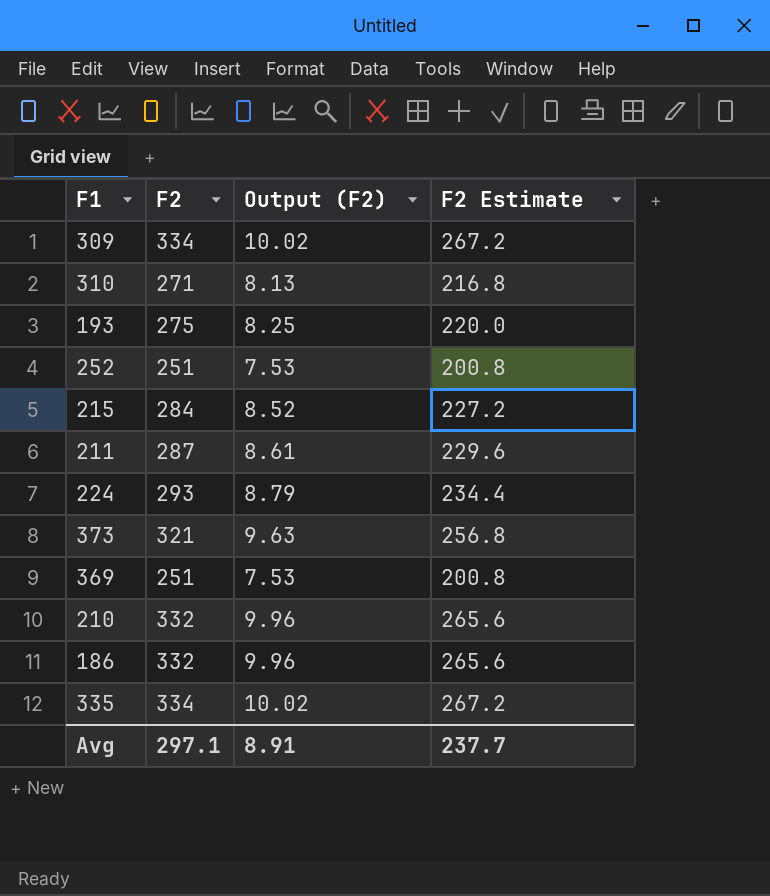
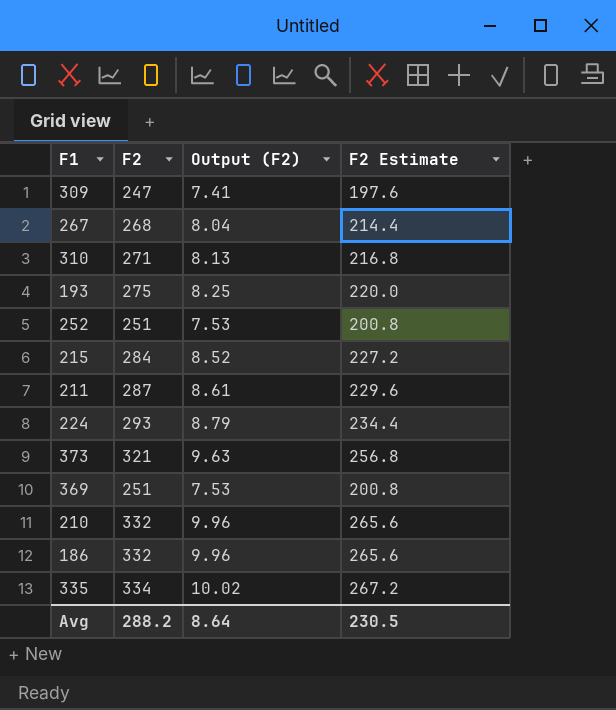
309 | F2: 334 -> 247
309 | Output (F2): 10.02 -> 7.41
309 | F2 Estimate: 267.2 -> 197.6
row 267: none -> 268 | 8.04 | 214.4
Avg | F2: 297.1 -> 288.2
Avg | Output (F2): 8.91 -> 8.64
Avg | F2 Estimate: 237.7 -> 230.5

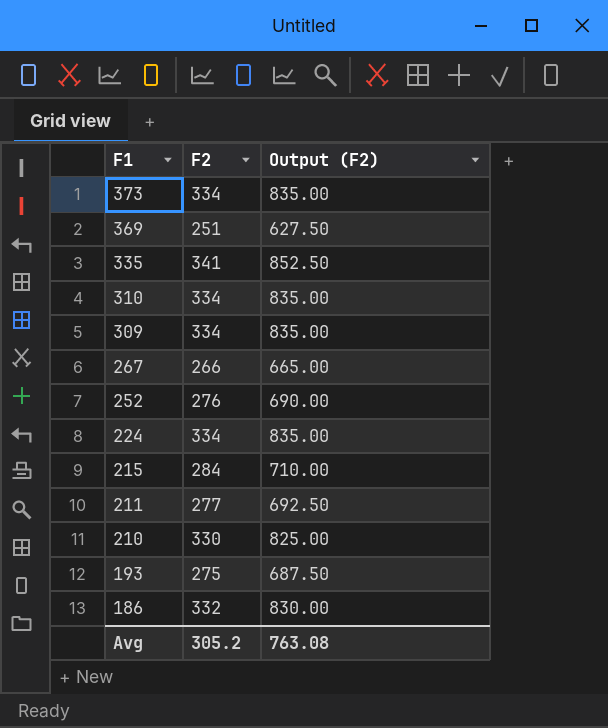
row order: none -> F1 descending
column F2 Estimate | formula: [F2] * 0.8 -> none
column Output (F2) | formula: [F2] * 0.03 -> [F2] * 2.5
373 | F2: 321 -> 334
335 | F2: 334 -> 341
310 | F2: 271 -> 334
309 | F2: 247 -> 334
267 | F2: 268 -> 266
252 | F2: 251 -> 276
224 | F2: 293 -> 334
211 | F2: 287 -> 277
210 | F2: 332 -> 330
Avg | F2: 288.2 -> 305.2
Avg | Output (F2): 8.64 -> 763.08

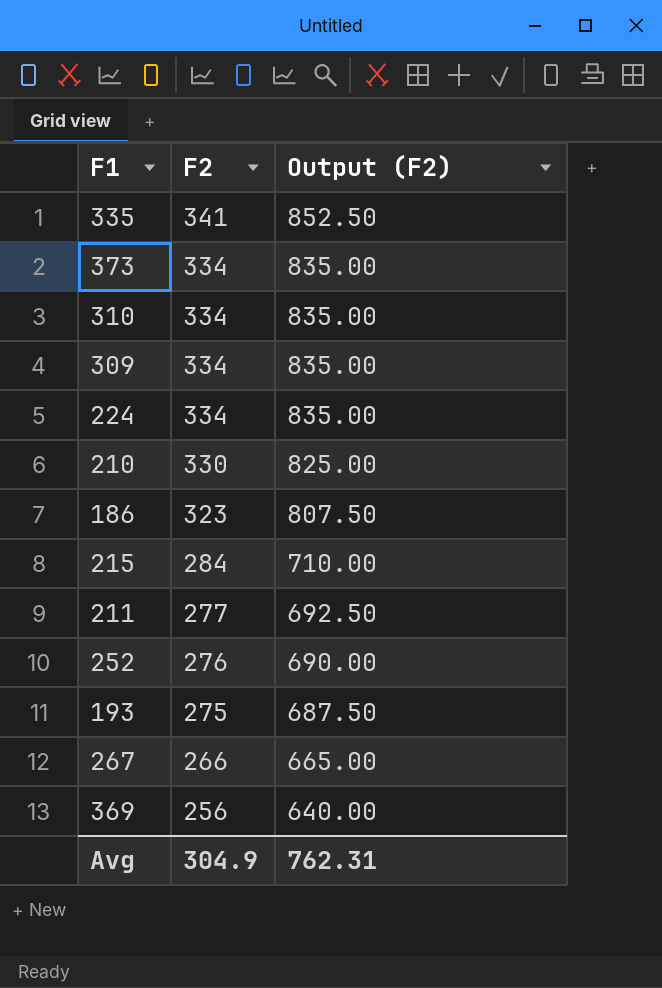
row order: F1 descending -> F2 descending
186 | F2: 332 -> 323
186 | Output (F2): 830.00 -> 807.50
369 | F2: 251 -> 256
369 | Output (F2): 627.50 -> 640.00
Avg | F2: 305.2 -> 304.9
Avg | Output (F2): 763.08 -> 762.31

